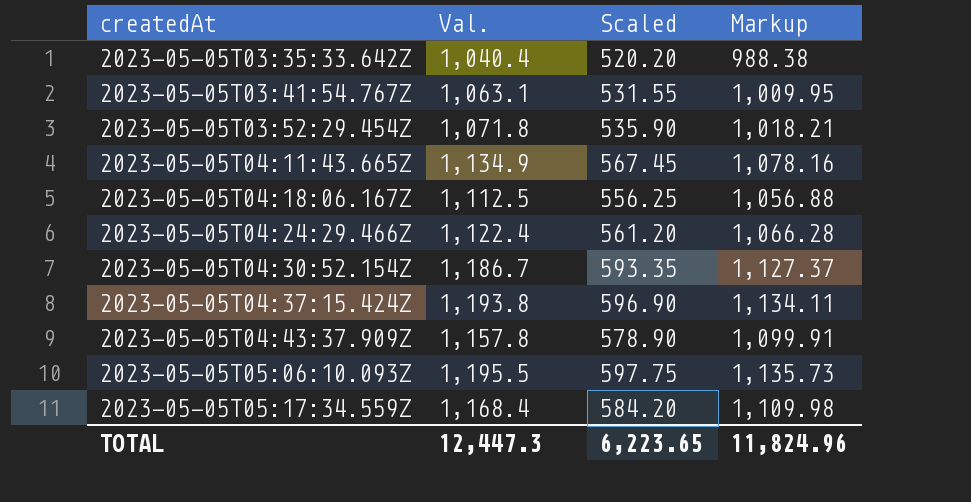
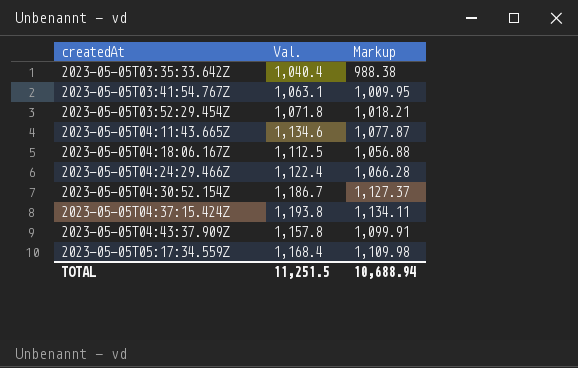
column Scaled | formula: [Val.] * 0.5 -> none
row 2023-05-05T05:06:10.093Z: 1,195.5 | 597.75 | 1,135.73 -> none
2023-05-05T04:11:43.665Z | Val.: 1,134.9 -> 1,134.6
2023-05-05T04:11:43.665Z | Markup: 1,078.16 -> 1,077.87
TOTAL | Val.: 12,447.3 -> 11,251.5
TOTAL | Markup: 11,824.96 -> 10,688.94

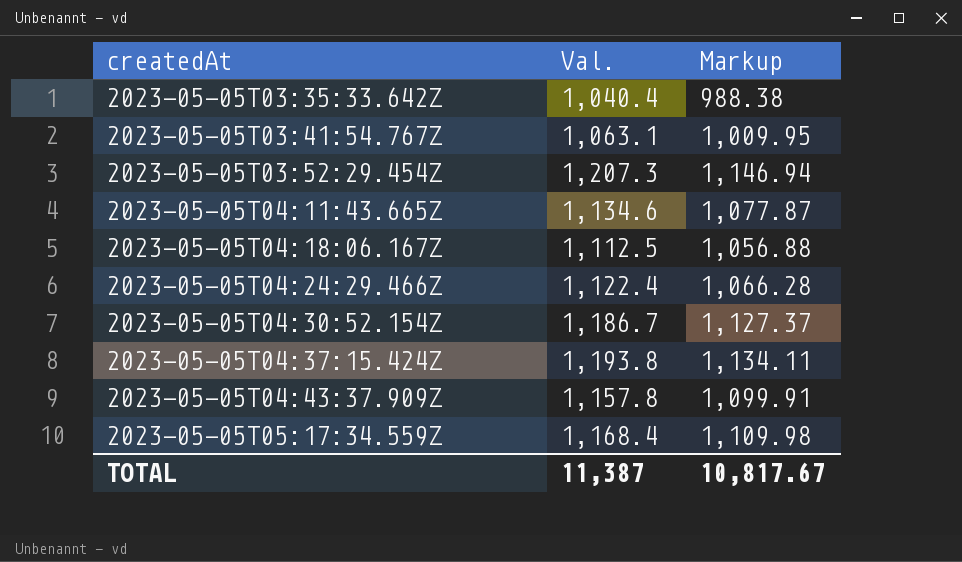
2023-05-05T03:52:29.454Z | Val.: 1,071.8 -> 1,207.3
2023-05-05T03:52:29.454Z | Markup: 1,018.21 -> 1,146.94
TOTAL | Val.: 11,251.5 -> 11,387
TOTAL | Markup: 10,688.94 -> 10,817.67

